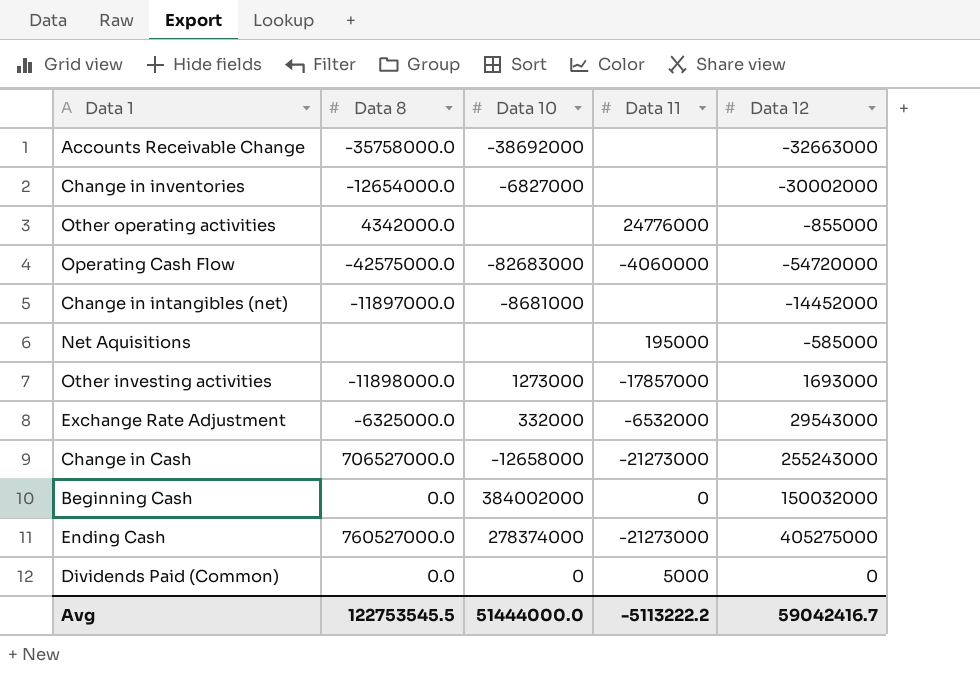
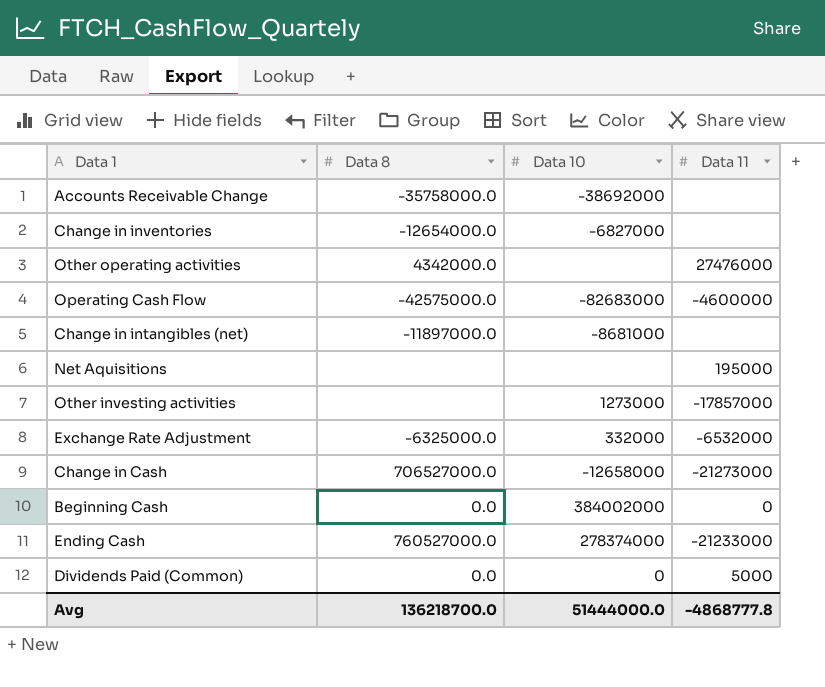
column Data 12 | position: 5 -> none
Other operating activities | Data 11: 24776000 -> 27476000
Operating Cash Flow | Data 11: -4060000 -> -4600000
Other investing activities | Data 8: -11898000.0 -> none
Ending Cash | Data 11: -21273000 -> -21233000
Avg | Data 8: 122753545.5 -> 136218700.0
Avg | Data 11: -5113222.2 -> -4868777.8

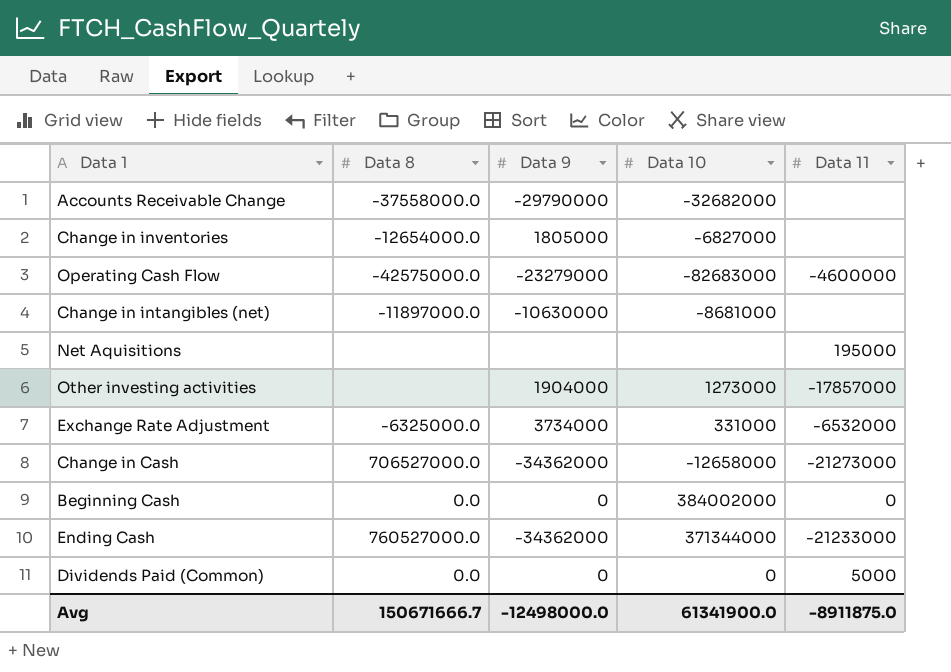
column Data 9 | position: none -> 3
row Other operating activities: 4342000.0 | none | 27476000 -> none
Accounts Receivable Change | Data 8: -35758000.0 -> -37558000.0
Accounts Receivable Change | Data 10: -38692000 -> -32682000
Exchange Rate Adjustment | Data 10: 332000 -> 331000
Ending Cash | Data 10: 278374000 -> 371344000
Avg | Data 8: 136218700.0 -> 150671666.7
Avg | Data 10: 51444000.0 -> 61341900.0
Avg | Data 11: -4868777.8 -> -8911875.0

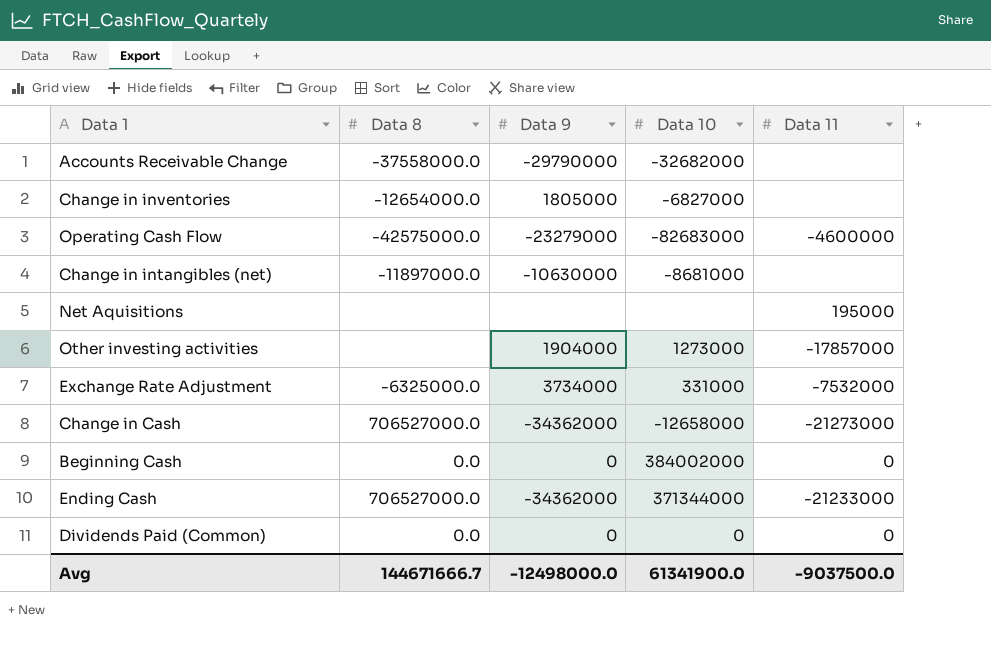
Exchange Rate Adjustment | Data 11: -6532000 -> -7532000
Ending Cash | Data 8: 760527000.0 -> 706527000.0
Dividends Paid (Common) | Data 11: 5000 -> 0
Avg | Data 8: 150671666.7 -> 144671666.7
Avg | Data 11: -8911875.0 -> -9037500.0

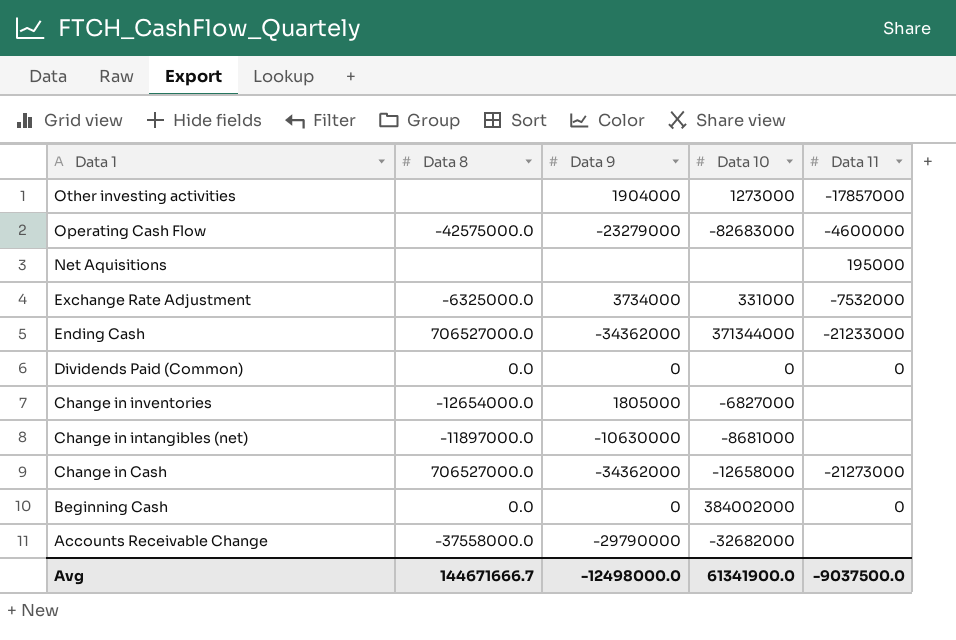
row order: none -> Data 1 descending

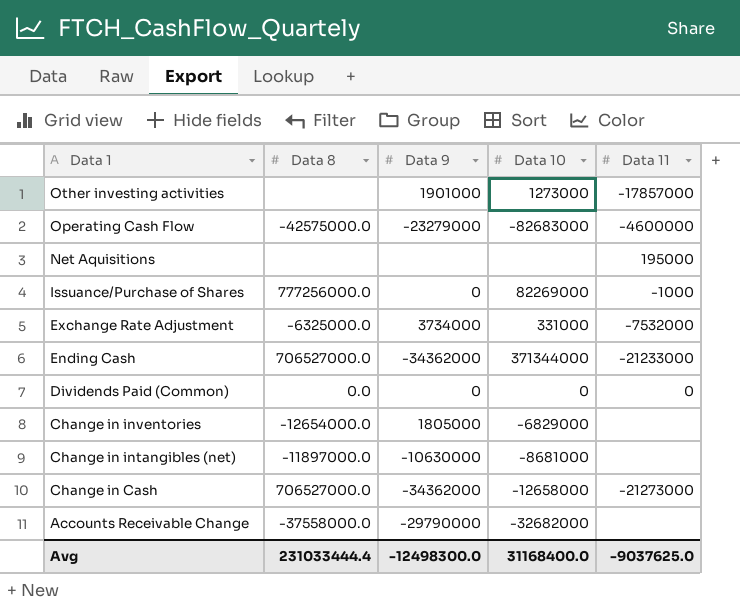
row Beginning Cash: 0.0 | 0 | 384002000 | 0 -> none
Other investing activities | Data 9: 1904000 -> 1901000
row Issuance/Purchase of Shares: none -> 777256000.0 | 0 | 82269000 | -1000
Change in inventories | Data 10: -6827000 -> -6829000
Avg | Data 8: 144671666.7 -> 231033444.4
Avg | Data 9: -12498000.0 -> -12498300.0
Avg | Data 10: 61341900.0 -> 31168400.0
Avg | Data 11: -9037500.0 -> -9037625.0

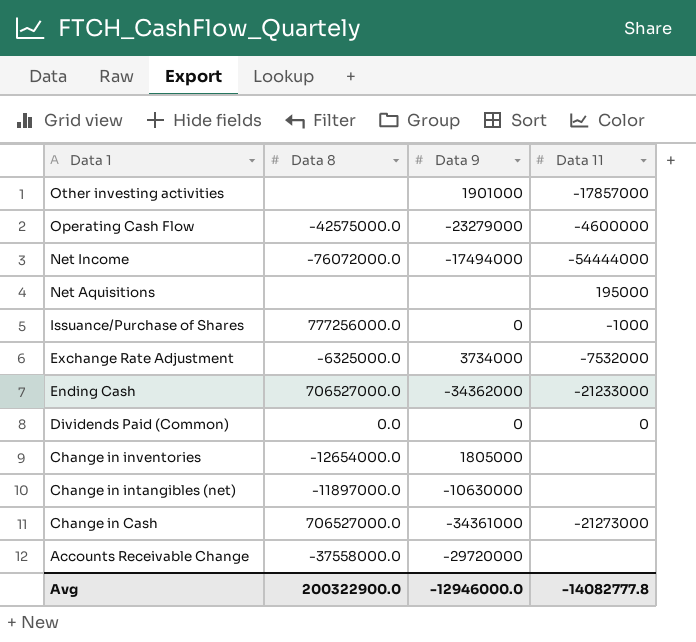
column Data 10 | position: 4 -> none
row Net Income: none -> -76072000.0 | -17494000 | -54444000
Change in Cash | Data 9: -34362000 -> -34361000
Accounts Receivable Change | Data 9: -29790000 -> -29720000
Avg | Data 8: 231033444.4 -> 200322900.0
Avg | Data 9: -12498300.0 -> -12946000.0
Avg | Data 11: -9037625.0 -> -14082777.8

